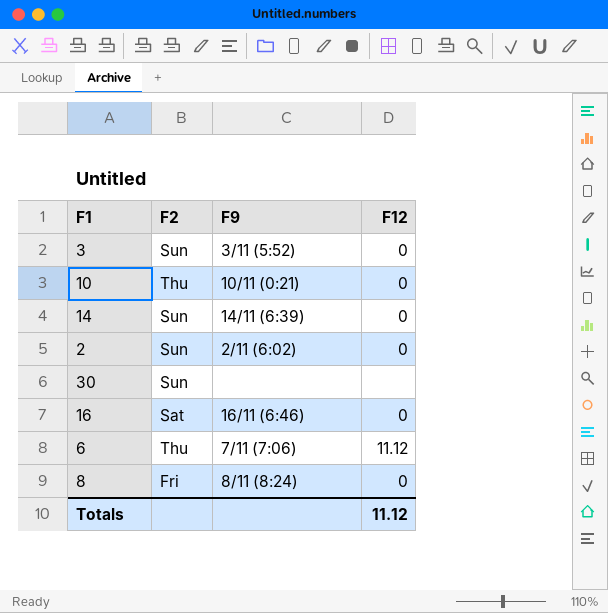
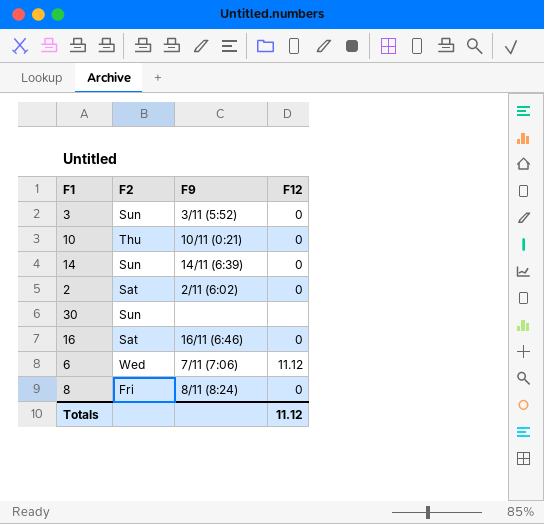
2 | F2: Sun -> Sat
6 | F2: Thu -> Wed

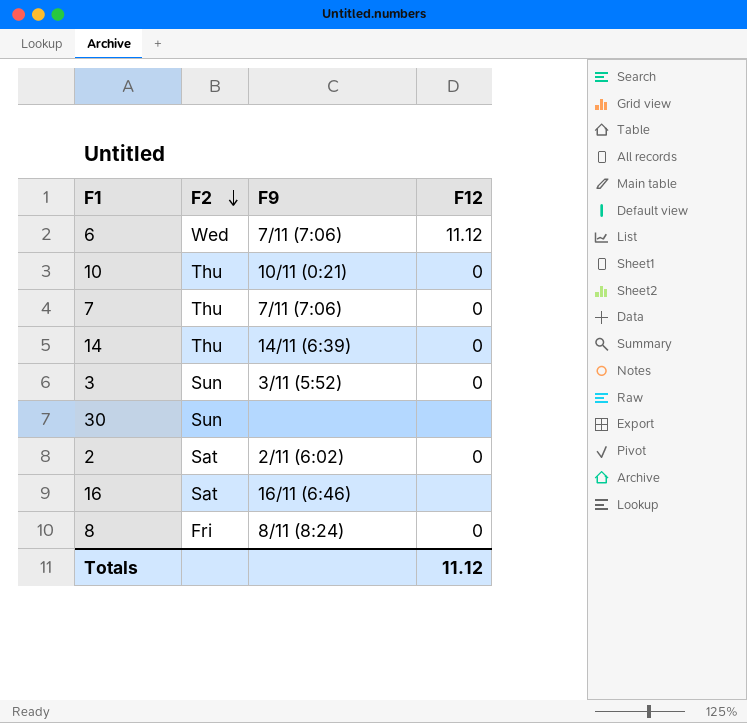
row order: none -> F2 descending
row 7: none -> Thu | 7/11 (7:06) | 0
14 | F2: Sun -> Thu
16 | F12: 0 -> none

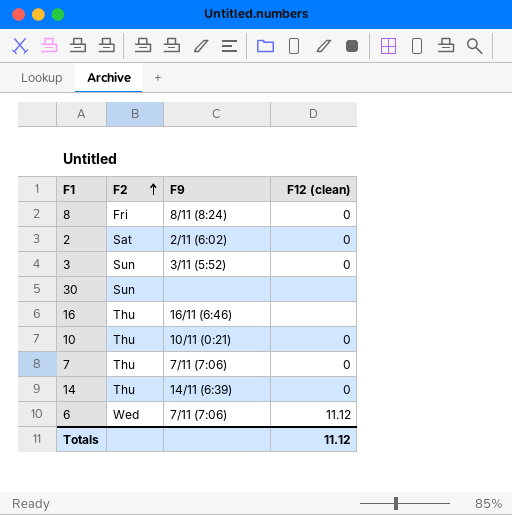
row order: F2 descending -> F2 ascending
column name: F12 -> F12 (clean)
16 | F2: Sat -> Thu

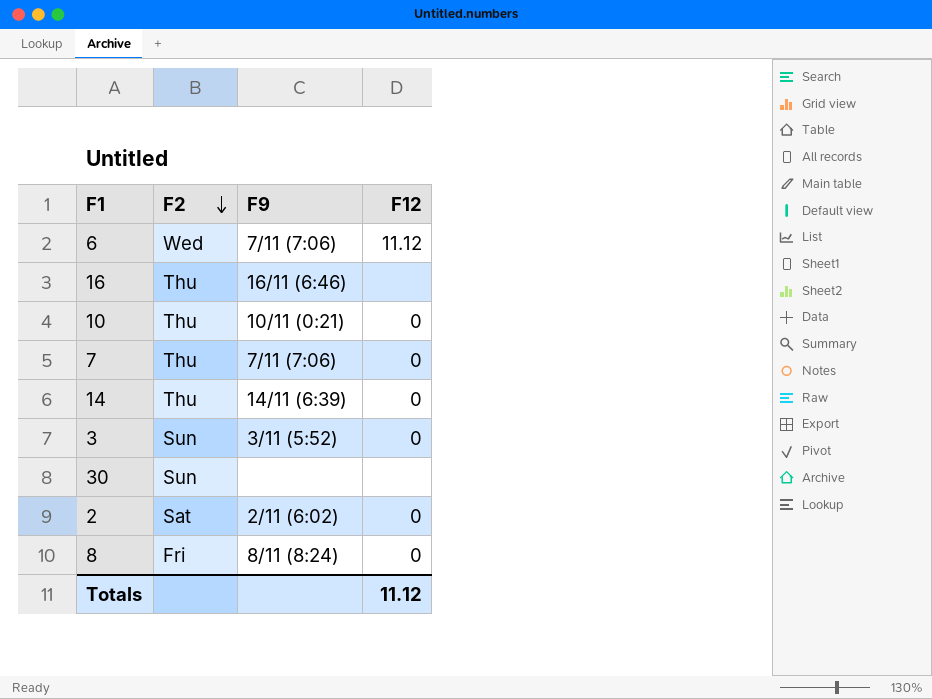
row order: F2 ascending -> F2 descending
column name: F12 (clean) -> F12

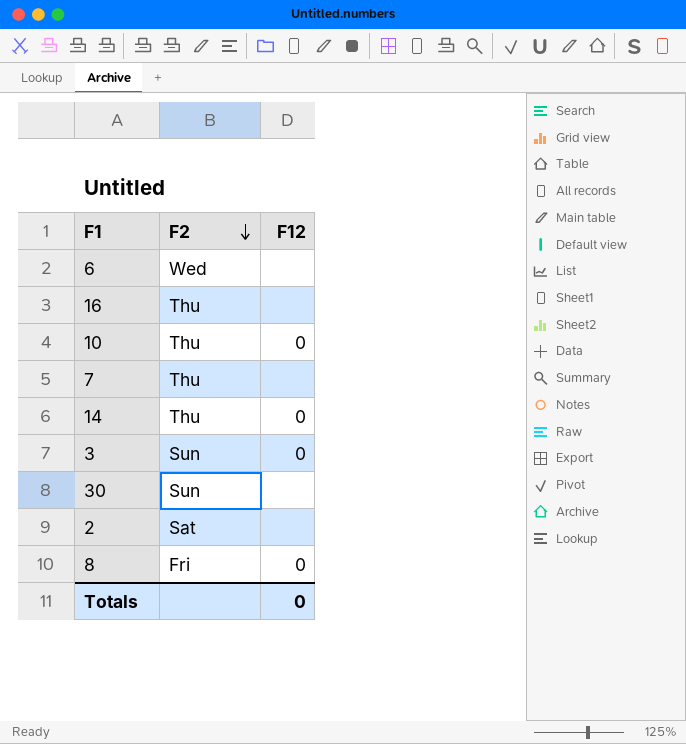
column F9 | position: 3 -> none
6 | F12: 11.12 -> none
7 | F12: 0 -> none
2 | F12: 0 -> none
Totals | F12: 11.12 -> 0

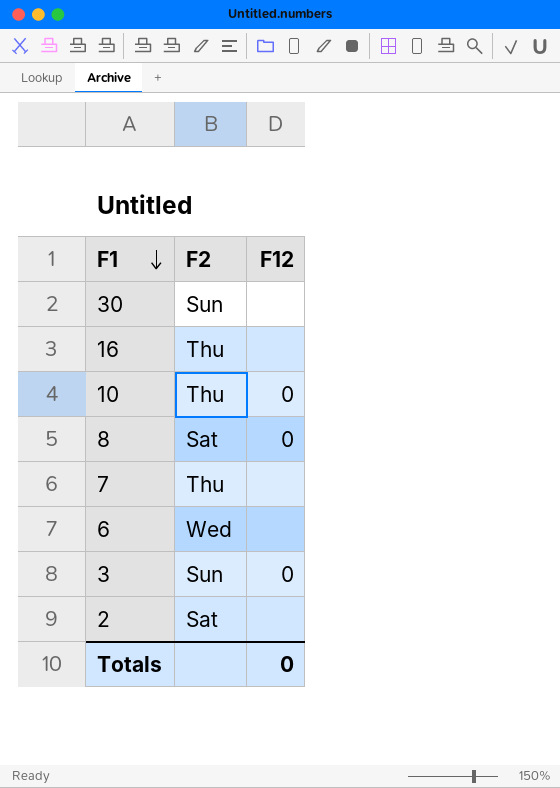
row order: F2 descending -> F1 descending
row 14: Thu | 0 -> none
8 | F2: Fri -> Sat

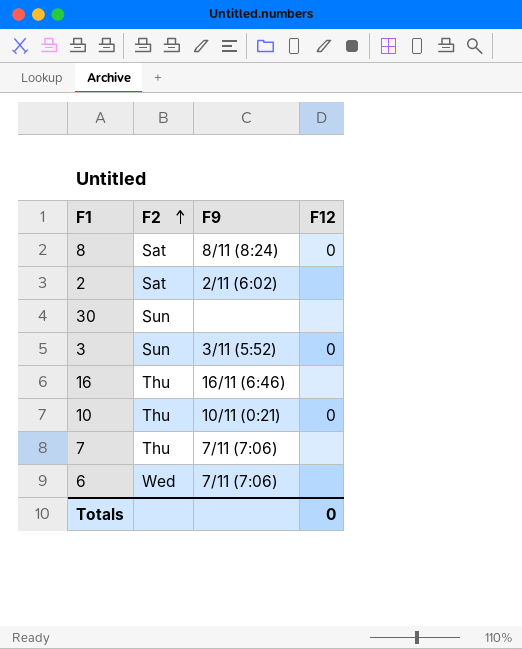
row order: F1 descending -> F2 ascending
column F9 | position: none -> 3

